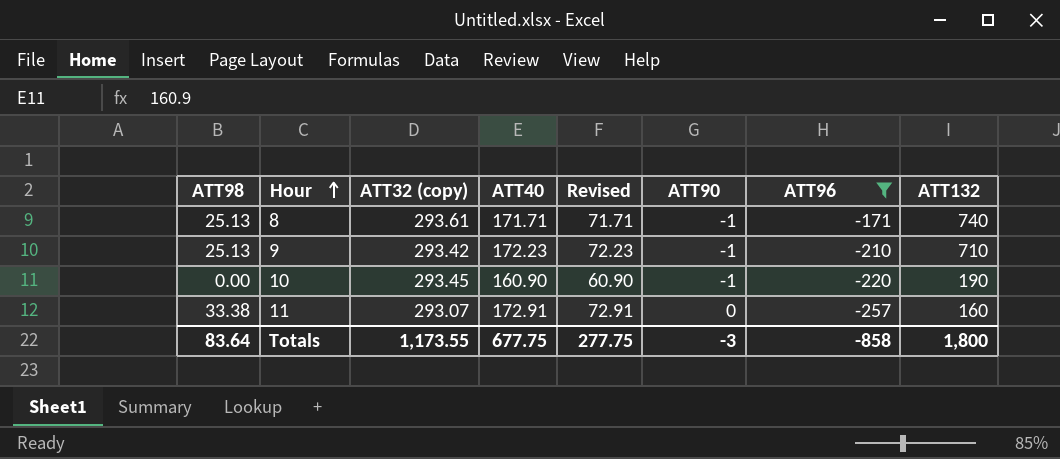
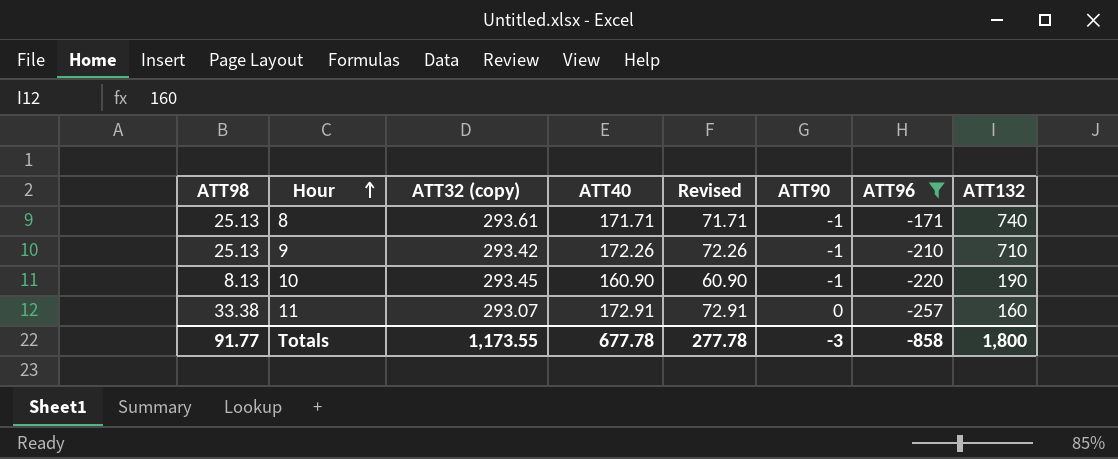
9 | ATT40: 172.23 -> 172.26
9 | Revised: 72.23 -> 72.26
10 | ATT98: 0.00 -> 8.13
Totals | ATT98: 83.64 -> 91.77
Totals | ATT40: 677.75 -> 677.78
Totals | Revised: 277.75 -> 277.78

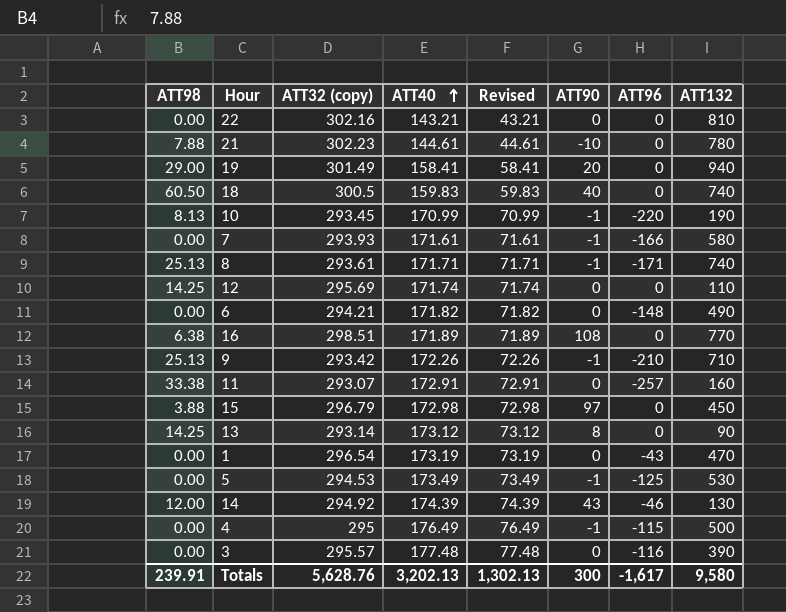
filter: ATT96 <= -171 -> none
row order: Hour ascending -> ATT40 ascending
10 | ATT40: 160.90 -> 170.99
10 | Revised: 60.90 -> 70.99
Totals | ATT98: 91.77 -> 239.91
Totals | ATT32 (copy): 1,173.55 -> 5,628.76
Totals | ATT40: 677.78 -> 3,202.13
Totals | Revised: 277.78 -> 1,302.13
Totals | ATT90: -3 -> 300
Totals | ATT96: -858 -> -1,617
Totals | ATT132: 1,800 -> 9,580

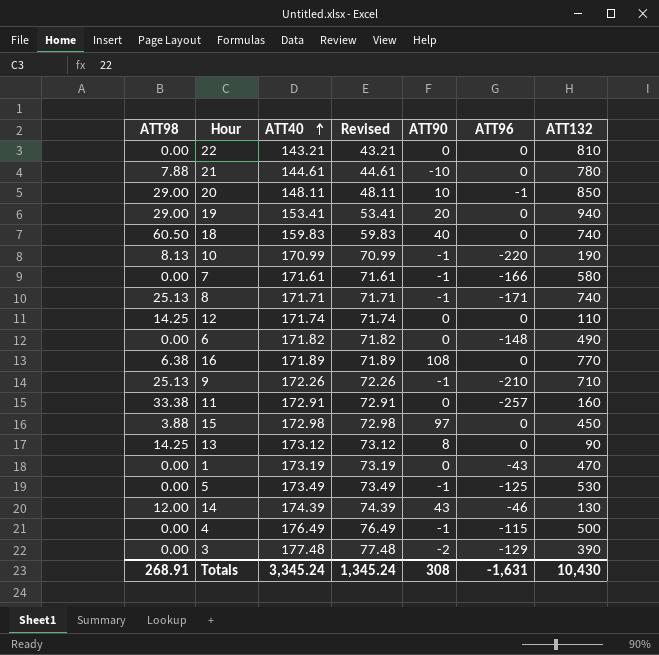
column ATT32 (copy) | position: 3 -> none
row 20: none -> 29.00 | 148.11 | 48.11 | 10 | -1 | 850
19 | ATT40: 158.41 -> 153.41
19 | Revised: 58.41 -> 53.41
3 | ATT90: 0 -> -2
3 | ATT96: -116 -> -129
Totals | ATT98: 239.91 -> 268.91
Totals | ATT40: 3,202.13 -> 3,345.24
Totals | Revised: 1,302.13 -> 1,345.24
Totals | ATT90: 300 -> 308
Totals | ATT96: -1,617 -> -1,631
Totals | ATT132: 9,580 -> 10,430

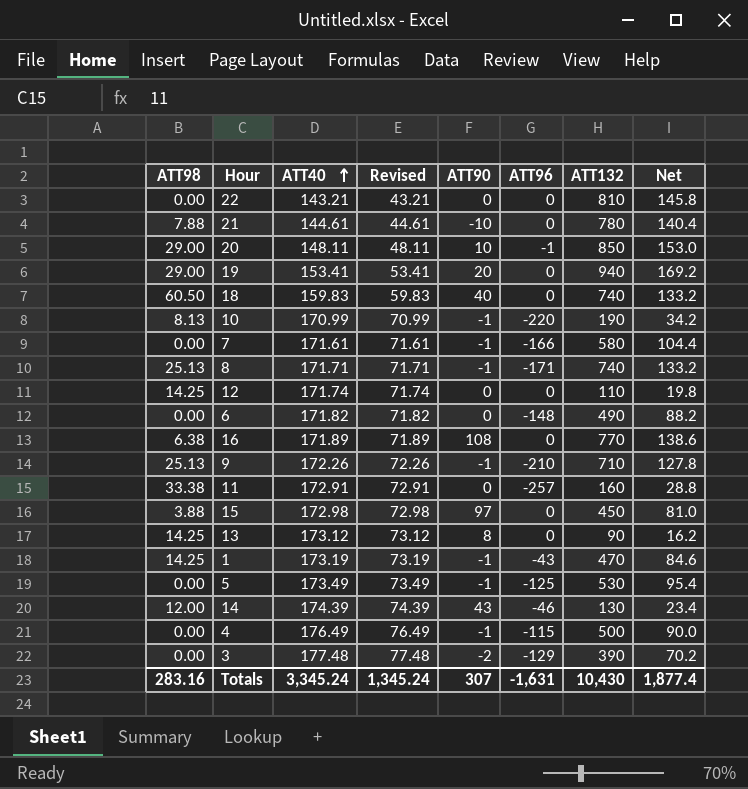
column Net | formula: none -> [ATT132] * 0.18
1 | ATT98: 0.00 -> 14.25
1 | ATT90: 0 -> -1
Totals | ATT98: 268.91 -> 283.16
Totals | ATT90: 308 -> 307

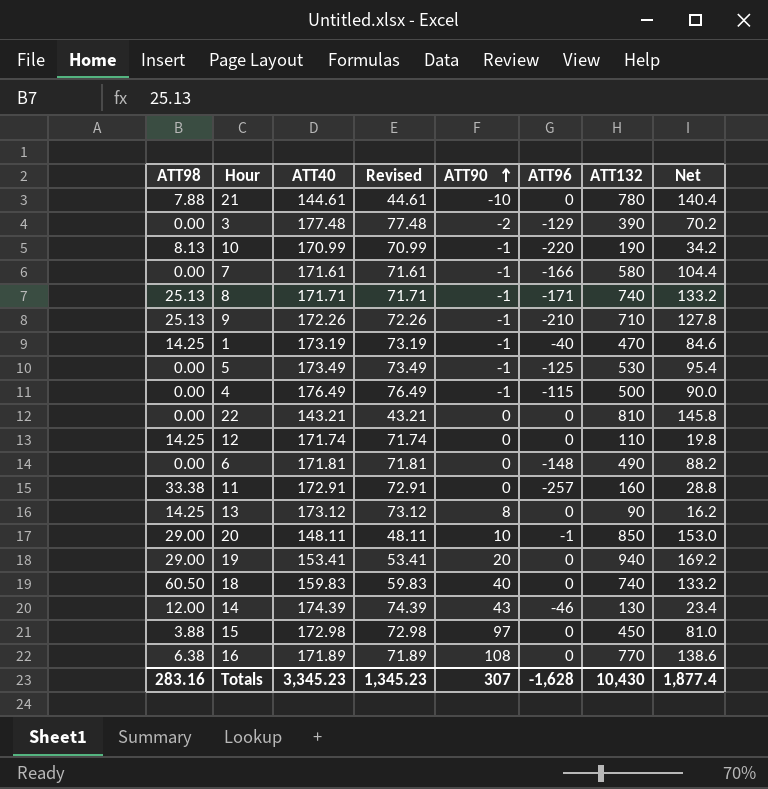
row order: ATT40 ascending -> ATT90 ascending
1 | ATT96: -43 -> -40
6 | ATT40: 171.82 -> 171.81
6 | Revised: 71.82 -> 71.81
Totals | ATT40: 3,345.24 -> 3,345.23
Totals | Revised: 1,345.24 -> 1,345.23
Totals | ATT96: -1,631 -> -1,628

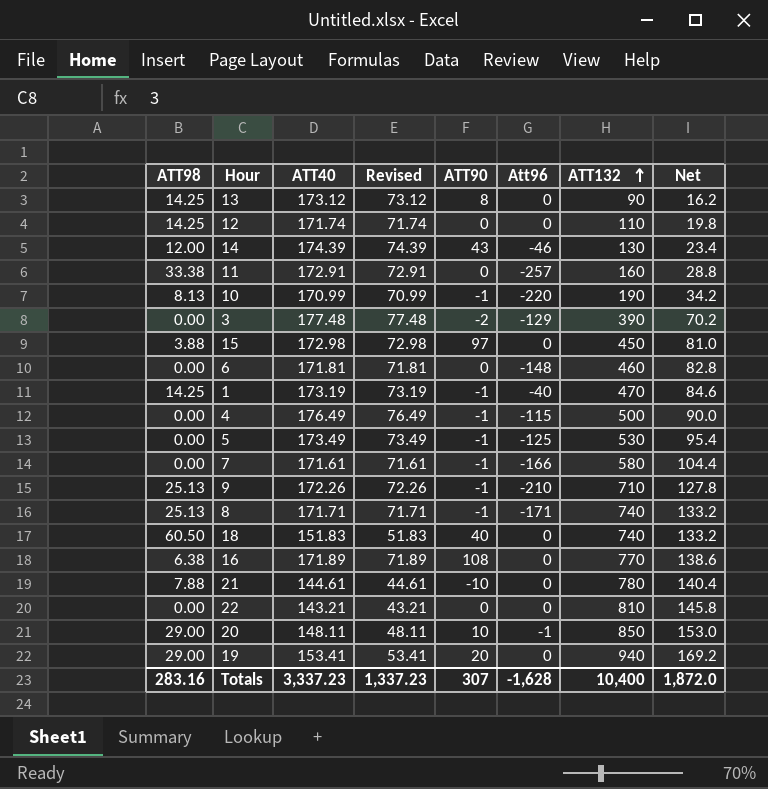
row order: ATT90 ascending -> ATT132 ascending
column name: ATT96 -> Att96
6 | ATT132: 490 -> 460
6 | Net: 88.2 -> 82.8
18 | ATT40: 159.83 -> 151.83
18 | Revised: 59.83 -> 51.83
Totals | ATT40: 3,345.23 -> 3,337.23
Totals | Revised: 1,345.23 -> 1,337.23
Totals | ATT132: 10,430 -> 10,400
Totals | Net: 1,877.4 -> 1,872.0

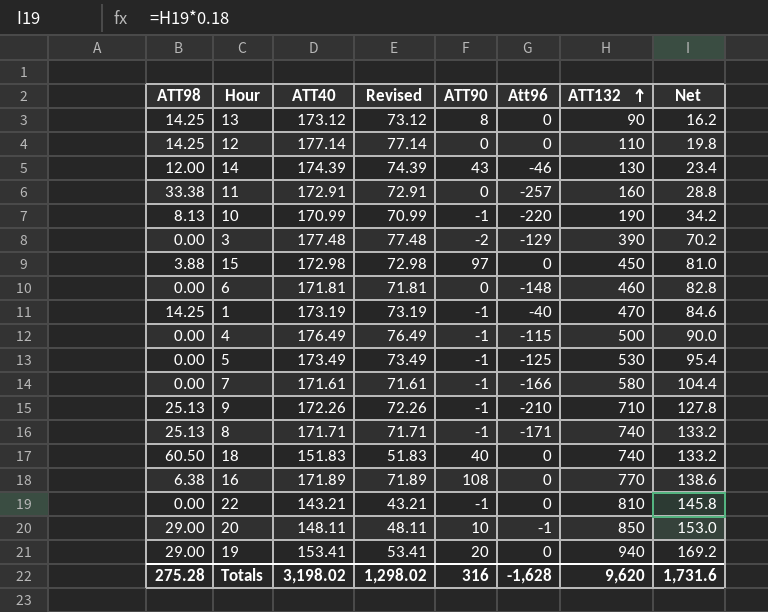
row 21: 7.88 | 144.61 | 44.61 | -10 | 0 | 780 | 140.4 -> none
12 | ATT40: 171.74 -> 177.14
12 | Revised: 71.74 -> 77.14
22 | ATT90: 0 -> -1
Totals | ATT98: 283.16 -> 275.28
Totals | ATT40: 3,337.23 -> 3,198.02
Totals | Revised: 1,337.23 -> 1,298.02
Totals | ATT90: 307 -> 316
Totals | ATT132: 10,400 -> 9,620
Totals | Net: 1,872.0 -> 1,731.6

